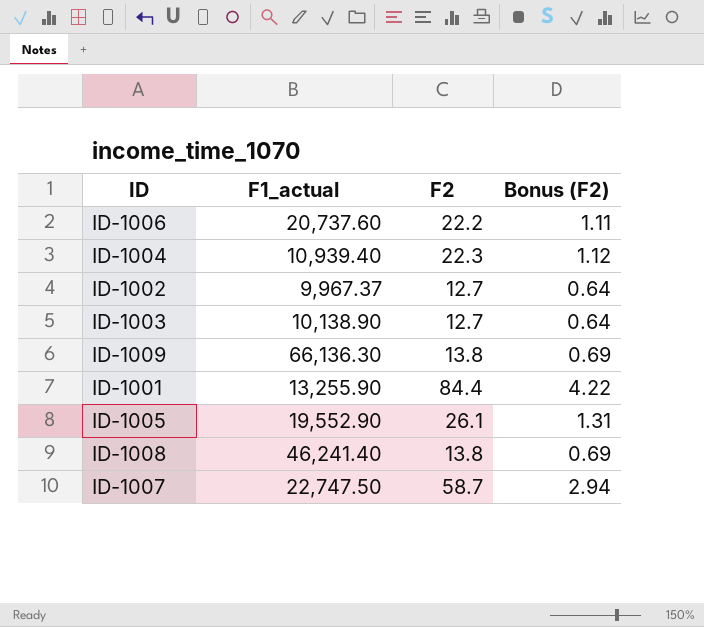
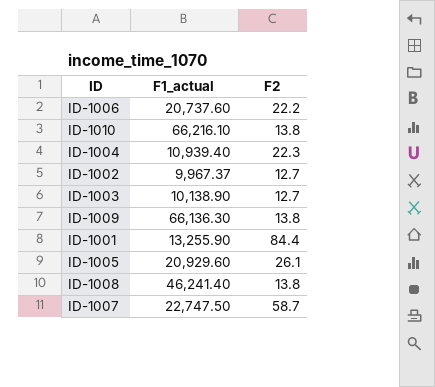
column Bonus (F2) | formula: [F2] * 0.05 -> none
row ID-1010: none -> 66,216.10 | 13.8
ID-1005 | F1_actual: 19,552.90 -> 20,929.60

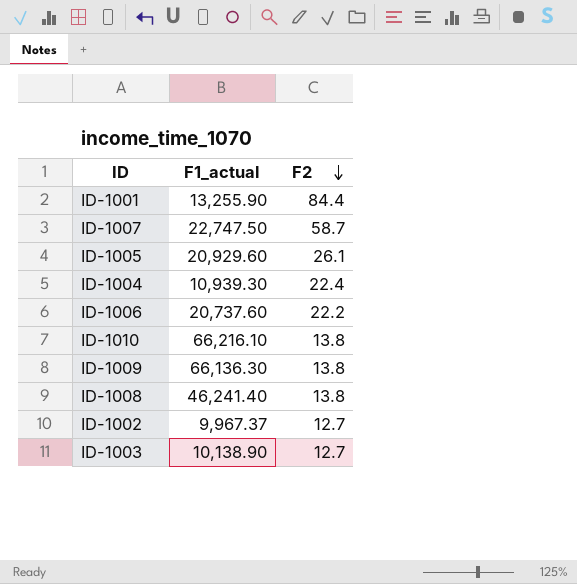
row order: none -> F2 descending
ID-1004 | F1_actual: 10,939.40 -> 10,939.30
ID-1004 | F2: 22.3 -> 22.4

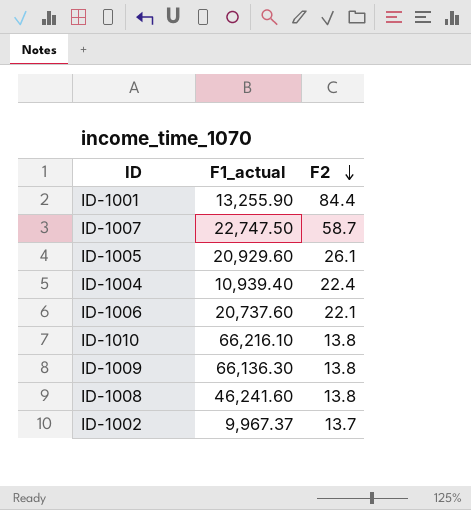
row ID-1003: 10,138.90 | 12.7 -> none
ID-1004 | F1_actual: 10,939.30 -> 10,939.40
ID-1006 | F2: 22.2 -> 22.1
ID-1008 | F1_actual: 46,241.40 -> 46,241.60
ID-1002 | F2: 12.7 -> 13.7

